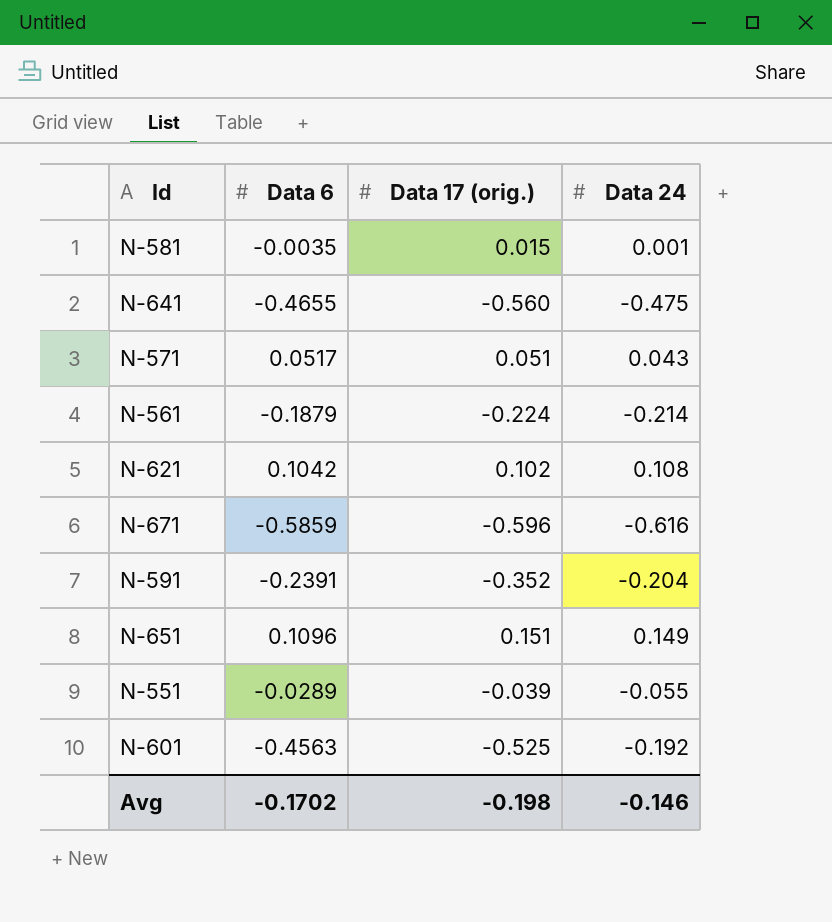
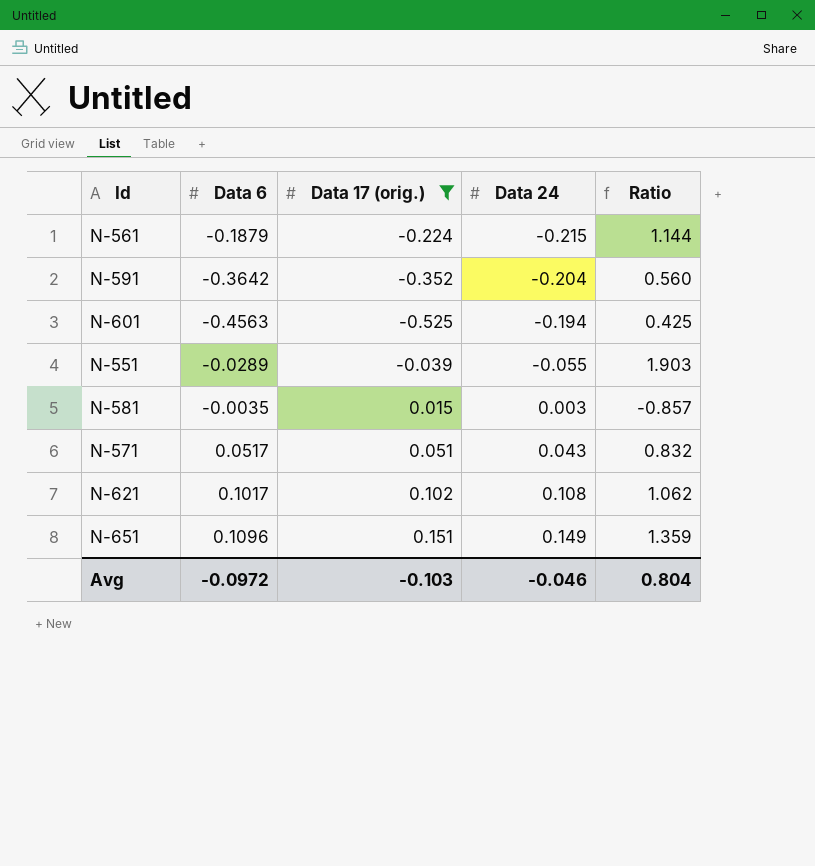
filter: none -> Data 17 (orig.) >= -0.525
row order: none -> Data 24 ascending
column Ratio | formula: none -> [Data 24] / [Data 6]
N-561 | Data 24: -0.214 -> -0.215
N-591 | Data 6: -0.2391 -> -0.3642
N-601 | Data 24: -0.192 -> -0.194
N-581 | Data 24: 0.001 -> 0.003
N-621 | Data 6: 0.1042 -> 0.1017
Avg | Data 6: -0.1702 -> -0.0972
Avg | Data 17 (orig.): -0.198 -> -0.103
Avg | Data 24: -0.146 -> -0.046

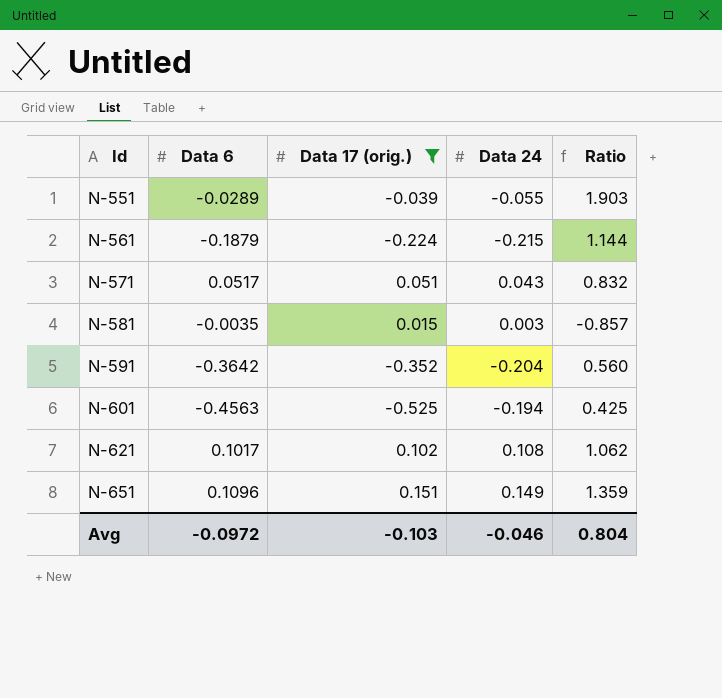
row order: Data 24 ascending -> Id ascending

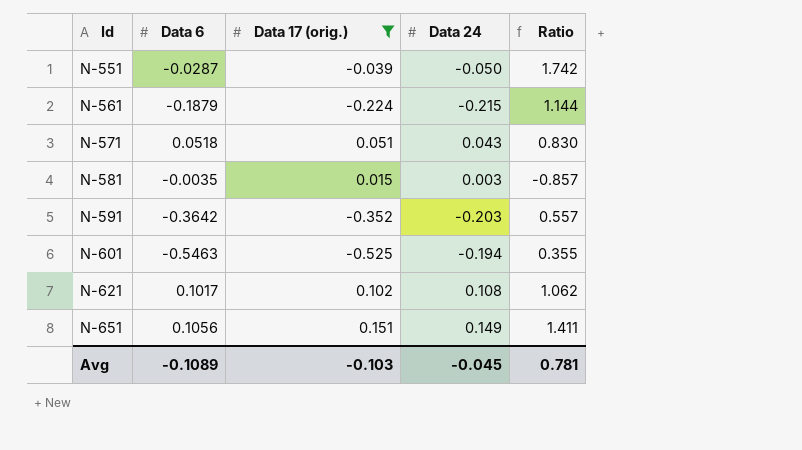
N-551 | Data 6: -0.0289 -> -0.0287
N-551 | Data 24: -0.055 -> -0.050
N-551 | Ratio: 1.903 -> 1.742
N-571 | Data 6: 0.0517 -> 0.0518
N-571 | Ratio: 0.832 -> 0.830
N-591 | Data 24: -0.204 -> -0.203
N-591 | Ratio: 0.560 -> 0.557
N-601 | Data 6: -0.4563 -> -0.5463
N-601 | Ratio: 0.425 -> 0.355
N-651 | Data 6: 0.1096 -> 0.1056
N-651 | Ratio: 1.359 -> 1.411
Avg | Data 6: -0.0972 -> -0.1089
Avg | Data 24: -0.046 -> -0.045
Avg | Ratio: 0.804 -> 0.781

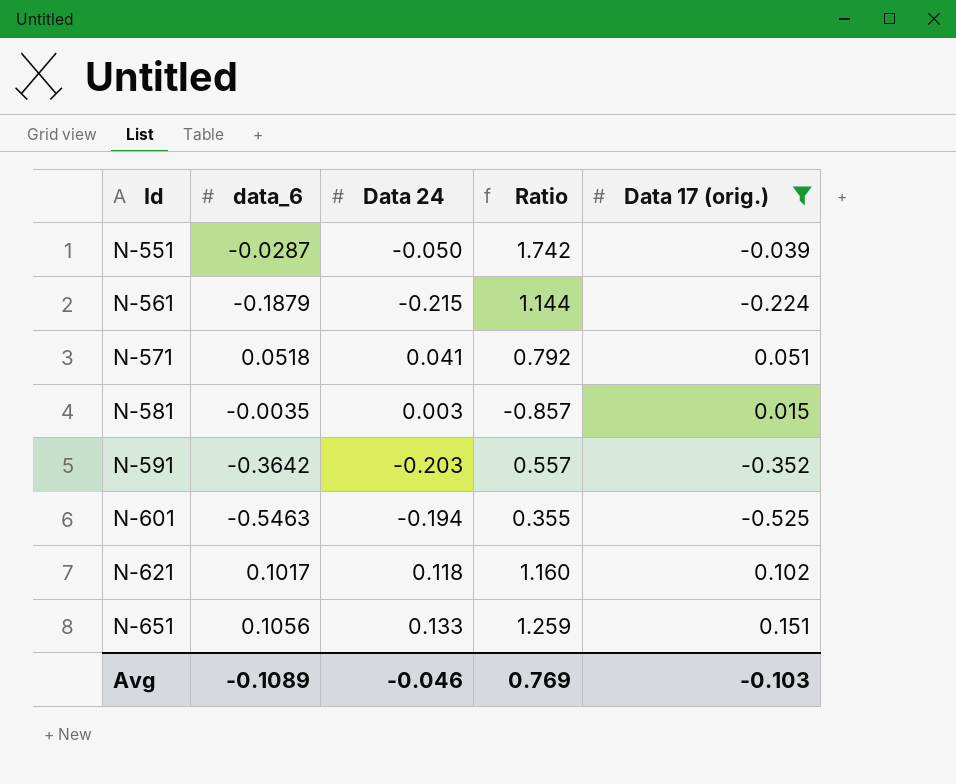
column name: Data 6 -> data_6
column Data 17 (orig.) | position: 3 -> 5
N-571 | Data 24: 0.043 -> 0.041
N-571 | Ratio: 0.830 -> 0.792
N-621 | Data 24: 0.108 -> 0.118
N-621 | Ratio: 1.062 -> 1.160
N-651 | Data 24: 0.149 -> 0.133
N-651 | Ratio: 1.411 -> 1.259
Avg | Data 24: -0.045 -> -0.046
Avg | Ratio: 0.781 -> 0.769

